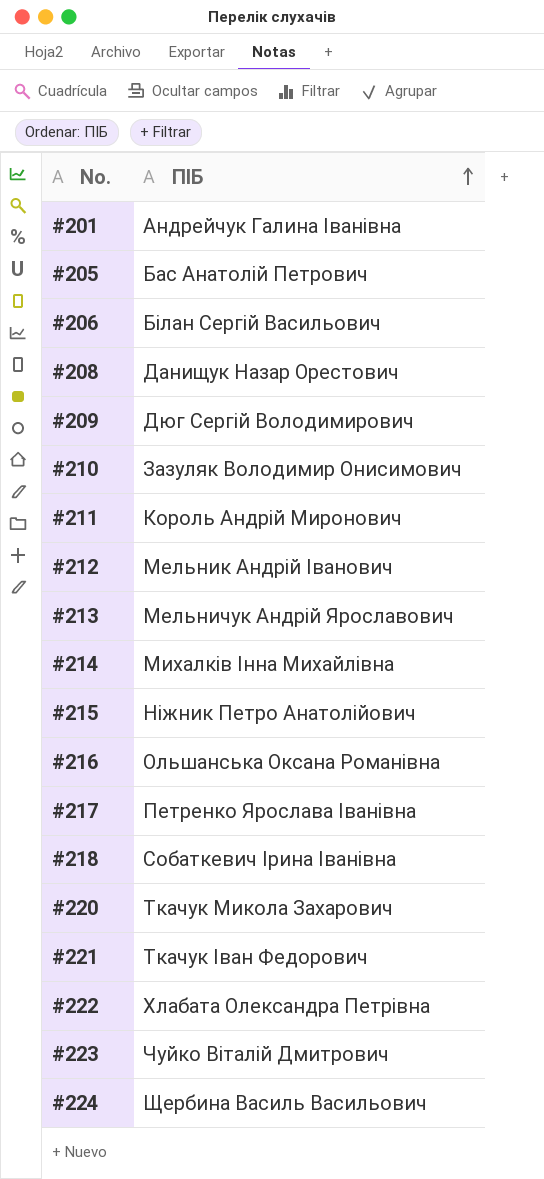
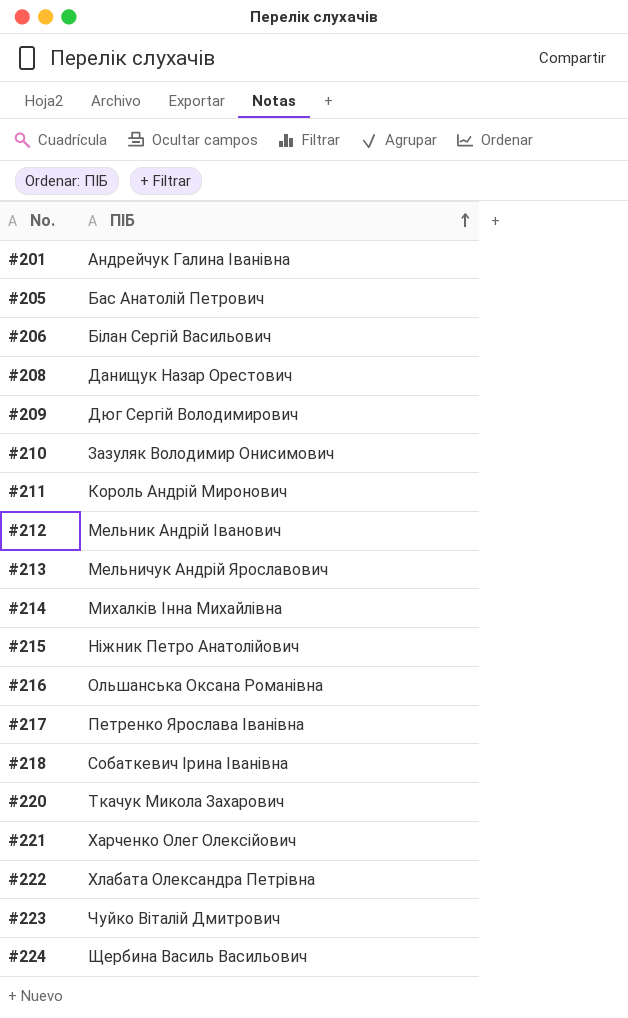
#221 | ПІБ: Ткачук Іван Федорович -> Харченко Олег Олексійович

